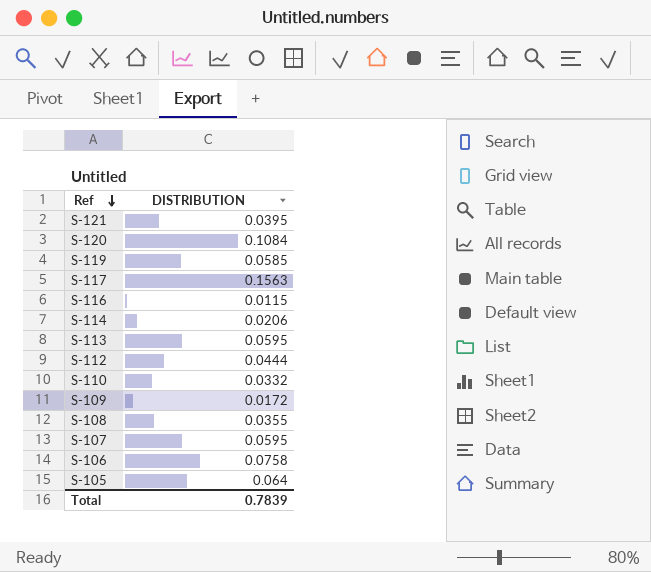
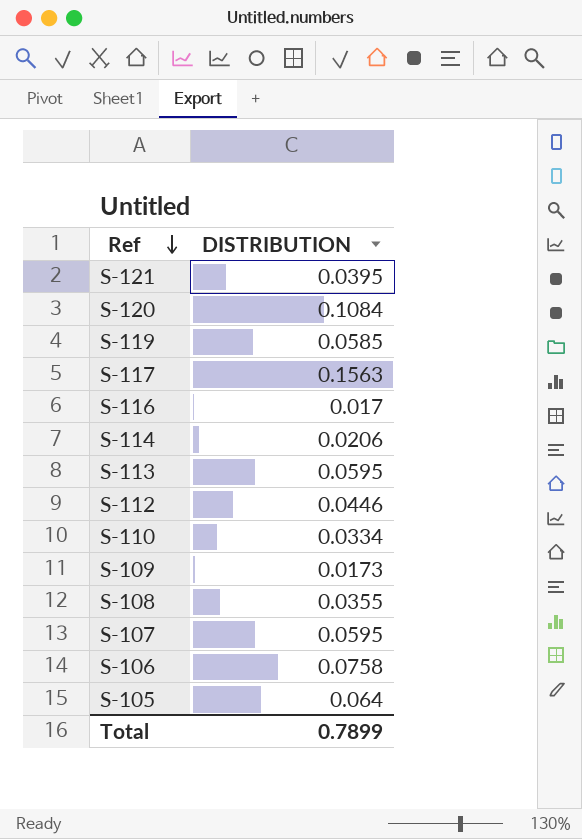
S-116 | DISTRIBUTION: 0.0115 -> 0.017
S-112 | DISTRIBUTION: 0.0444 -> 0.0446
S-110 | DISTRIBUTION: 0.0332 -> 0.0334
S-109 | DISTRIBUTION: 0.0172 -> 0.0173
Total | DISTRIBUTION: 0.7839 -> 0.7899

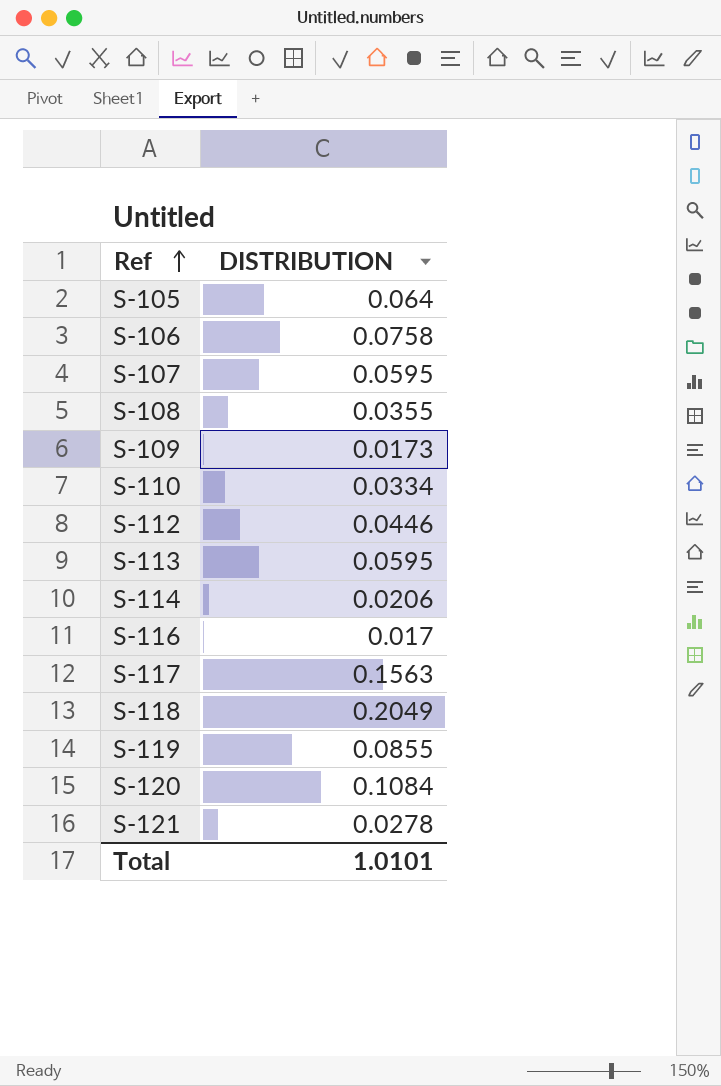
row order: Ref descending -> Ref ascending
row S-118: none -> 0.2049
S-119 | DISTRIBUTION: 0.0585 -> 0.0855
S-121 | DISTRIBUTION: 0.0395 -> 0.0278
Total | DISTRIBUTION: 0.7899 -> 1.0101

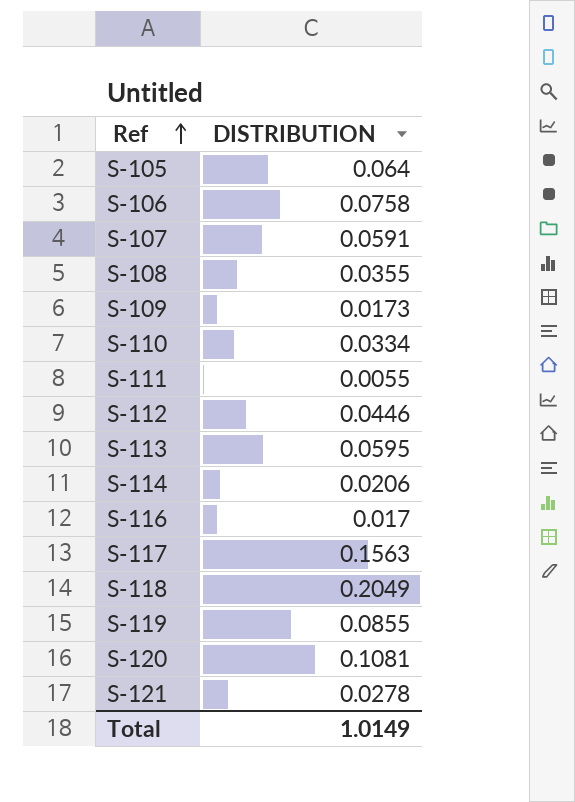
S-107 | DISTRIBUTION: 0.0595 -> 0.0591
row S-111: none -> 0.0055
S-120 | DISTRIBUTION: 0.1084 -> 0.1081
Total | DISTRIBUTION: 1.0101 -> 1.0149

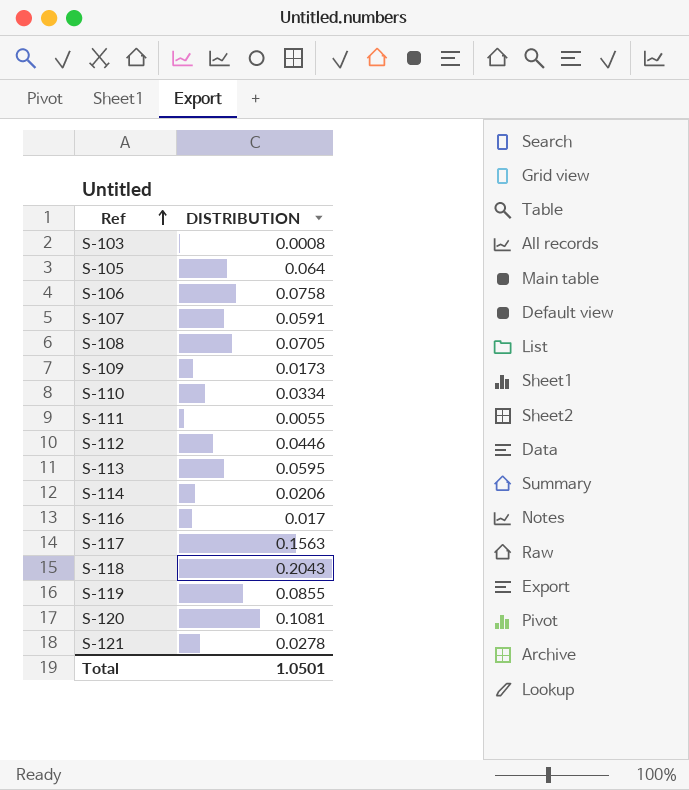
row S-103: none -> 0.0008
S-108 | DISTRIBUTION: 0.0355 -> 0.0705
S-118 | DISTRIBUTION: 0.2049 -> 0.2043
Total | DISTRIBUTION: 1.0149 -> 1.0501

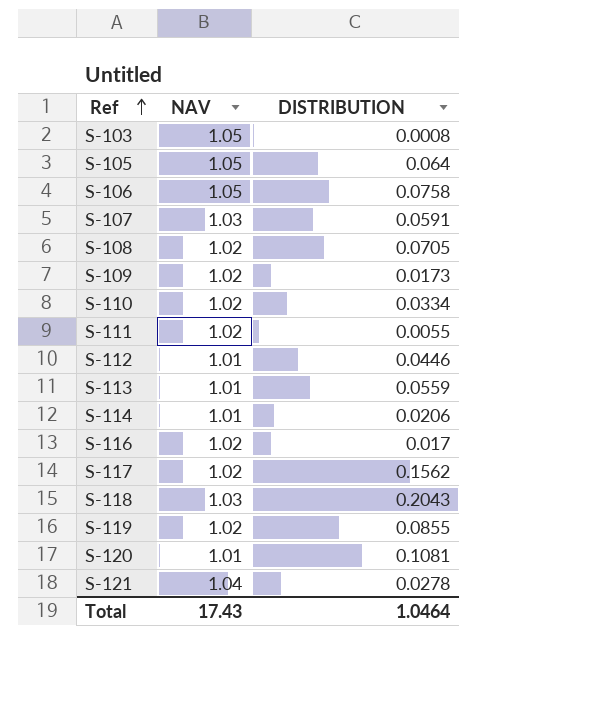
column NAV | position: none -> 2
S-113 | DISTRIBUTION: 0.0595 -> 0.0559
S-117 | DISTRIBUTION: 0.1563 -> 0.1562
Total | DISTRIBUTION: 1.0501 -> 1.0464

